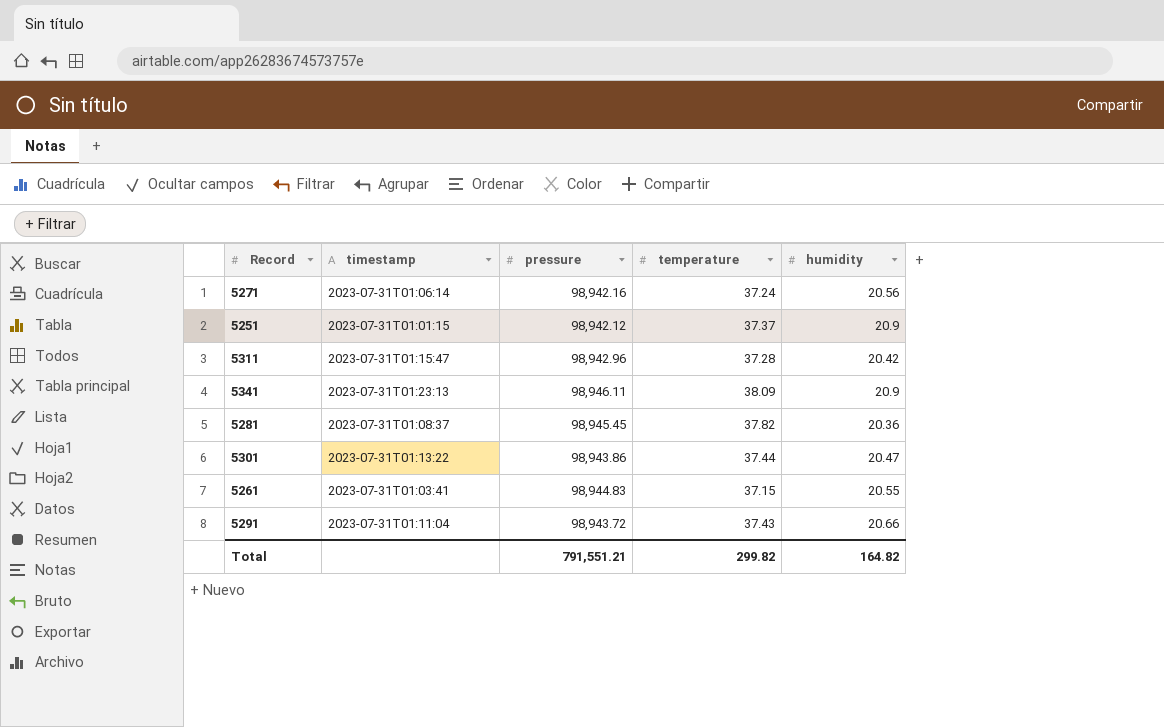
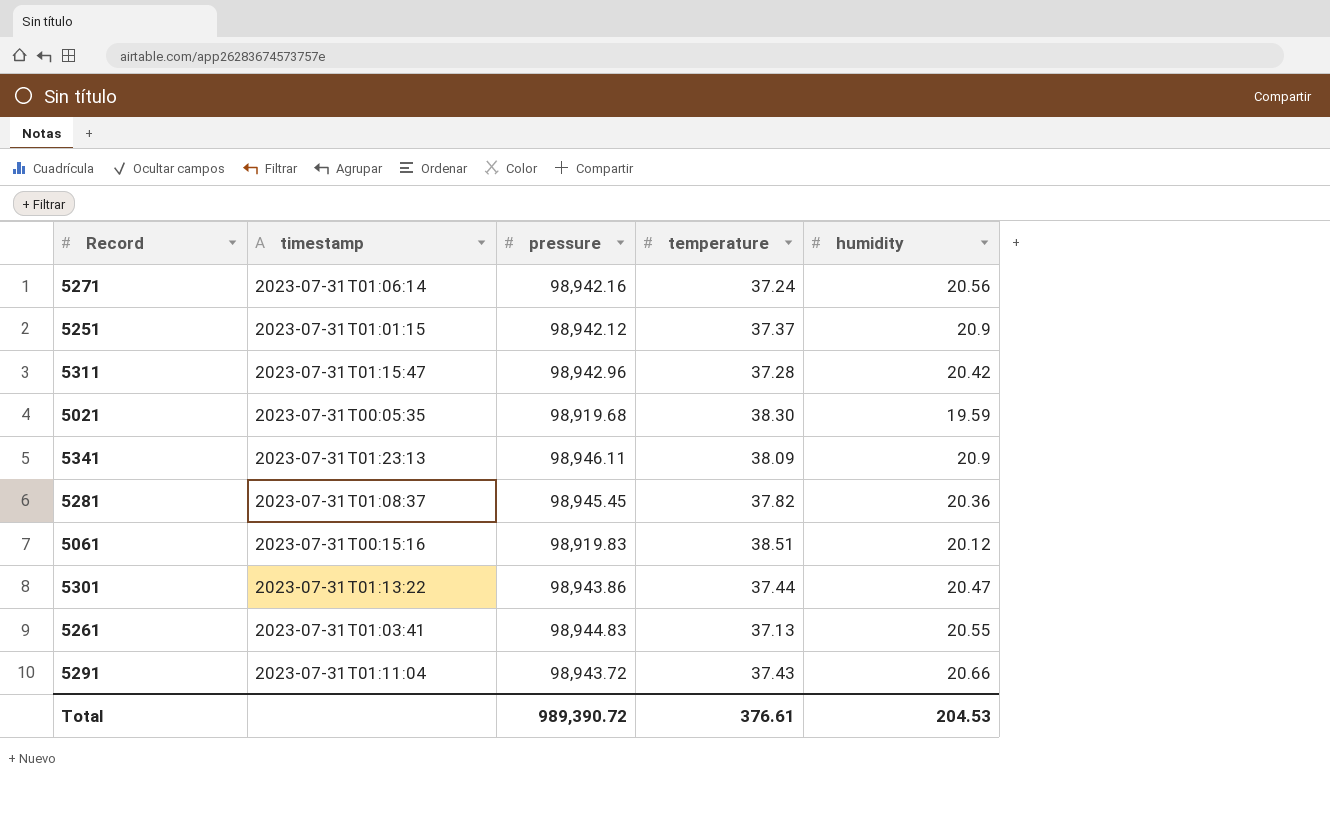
row 5021: none -> 2023-07-31T00:05:35 | 98,919.68 | 38.30 | 19.59
row 5061: none -> 2023-07-31T00:15:16 | 98,919.83 | 38.51 | 20.12
5261 | temperature: 37.15 -> 37.13
Total | pressure: 791,551.21 -> 989,390.72
Total | temperature: 299.82 -> 376.61
Total | humidity: 164.82 -> 204.53

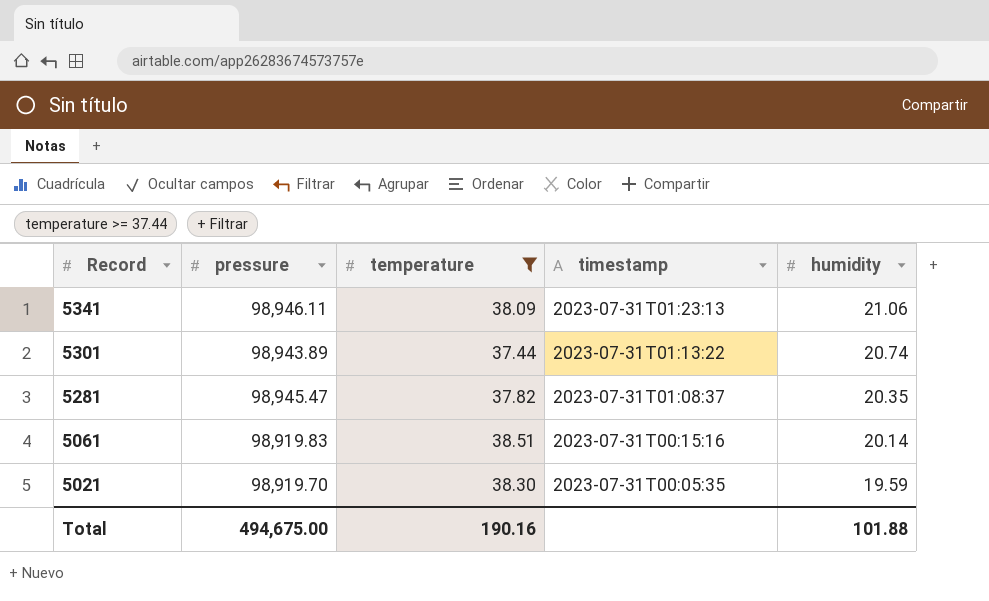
filter: none -> temperature >= 37.44
row order: none -> Record descending
column timestamp | position: 2 -> 4
5341 | humidity: 20.9 -> 21.06
5301 | pressure: 98,943.86 -> 98,943.89
5301 | humidity: 20.47 -> 20.74
5281 | pressure: 98,945.45 -> 98,945.47
5281 | humidity: 20.36 -> 20.35
5061 | humidity: 20.12 -> 20.14
5021 | pressure: 98,919.68 -> 98,919.70
Total | pressure: 989,390.72 -> 494,675.00
Total | temperature: 376.61 -> 190.16
Total | humidity: 204.53 -> 101.88

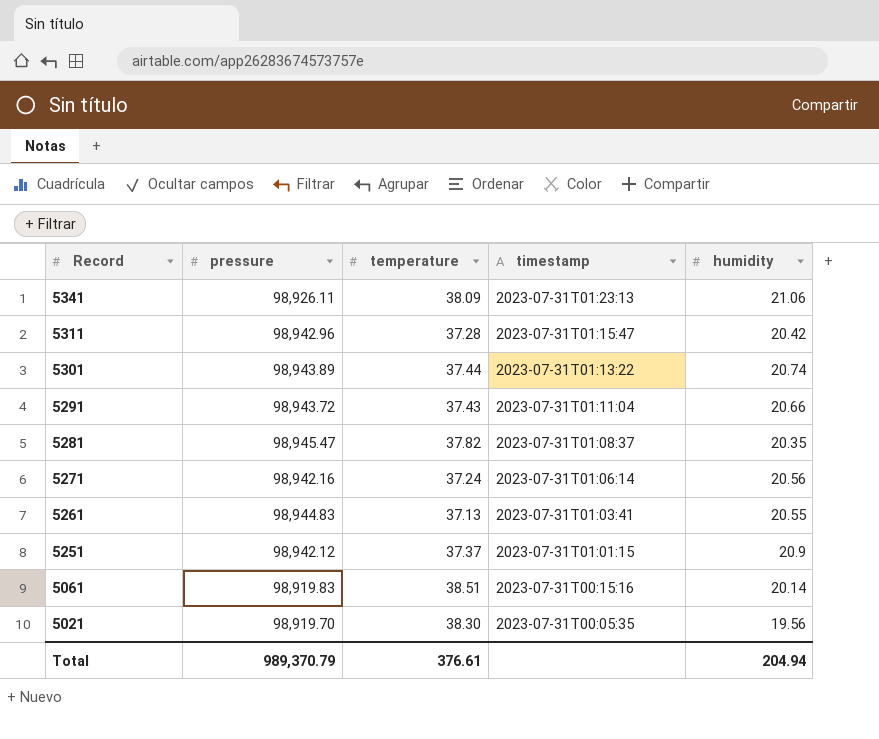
filter: temperature >= 37.44 -> none
5341 | pressure: 98,946.11 -> 98,926.11
5021 | humidity: 19.59 -> 19.56
Total | pressure: 494,675.00 -> 989,370.79
Total | temperature: 190.16 -> 376.61
Total | humidity: 101.88 -> 204.94

